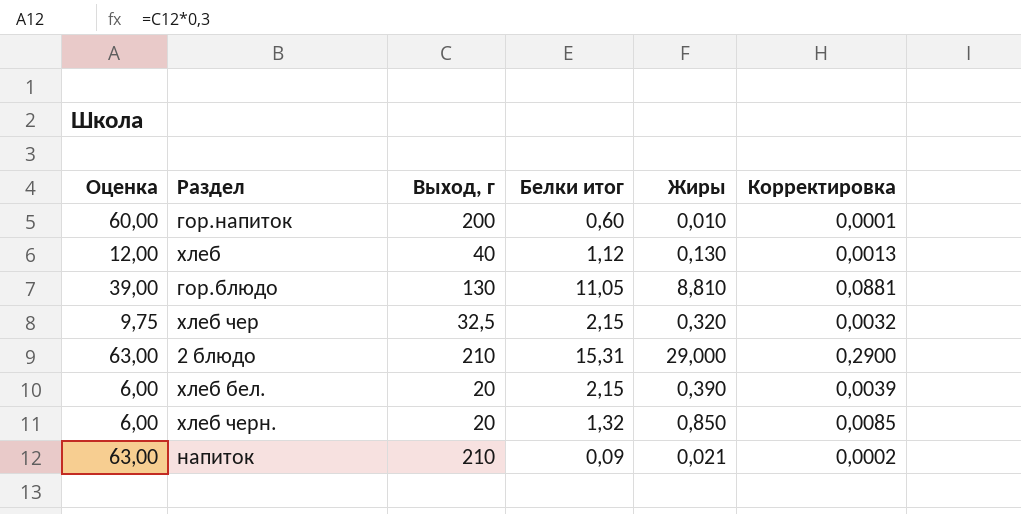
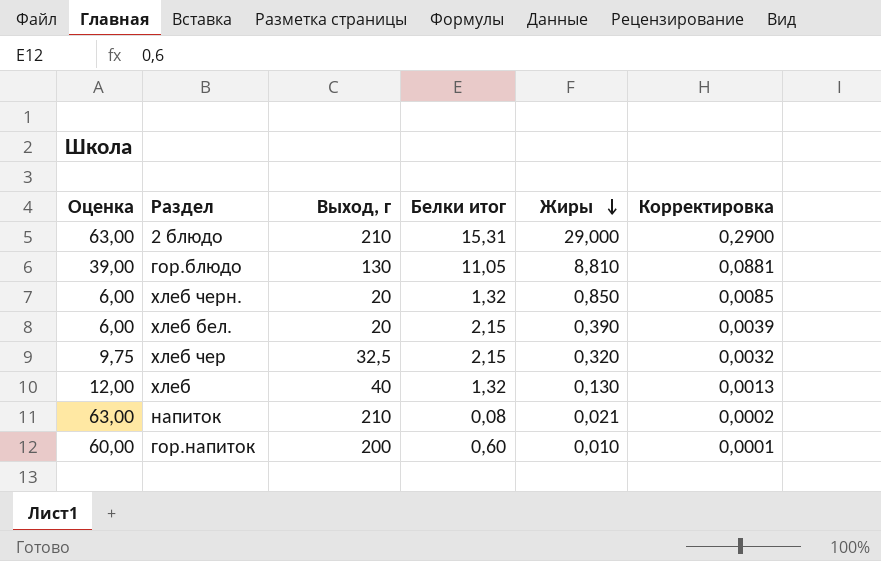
row order: none -> Жиры descending
хлеб | Белки итог: 1,12 -> 1,32
напиток | Белки итог: 0,09 -> 0,08

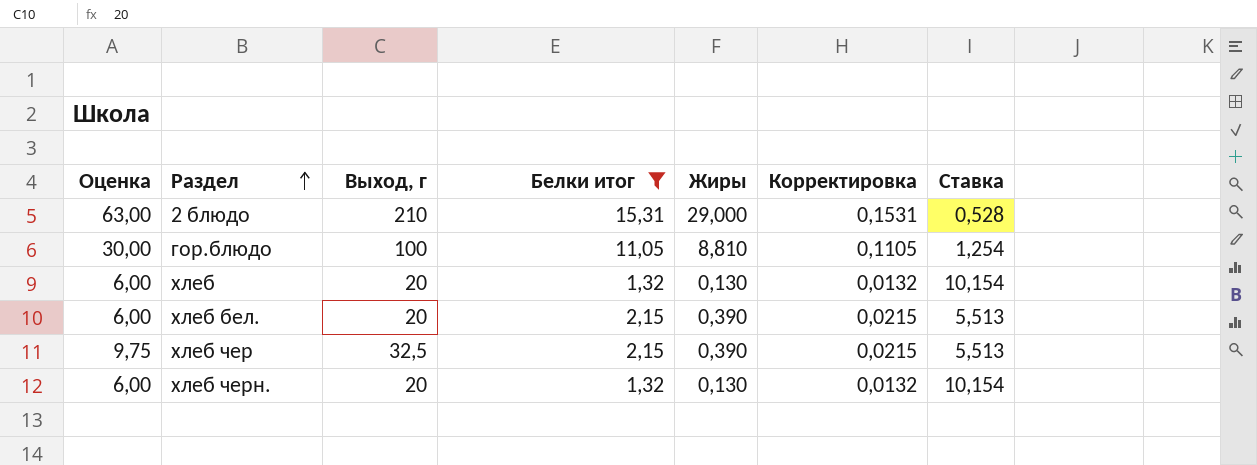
filter: none -> Белки итог >= 1,32
row order: Жиры descending -> Раздел ascending
column Корректировка | formula: [Жиры] * 0,01 -> [Белки итог] * 0,01
column Ставка | formula: none -> [Белки итог] / [Жиры]
гор.блюдо | Оценка: 39,00 -> 30,00
гор.блюдо | Выход, г: 130 -> 100
хлеб | Оценка: 12,00 -> 6,00
хлеб | Выход, г: 40 -> 20
хлеб чер | Жиры: 0,320 -> 0,390
хлеб черн. | Жиры: 0,850 -> 0,130

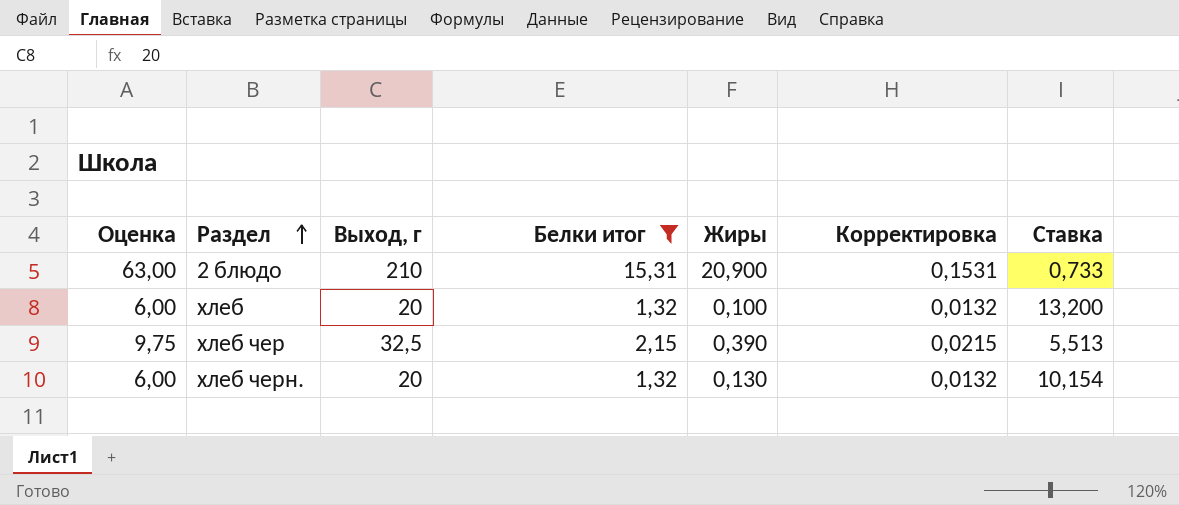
row гор.блюдо: 30,00 | 100 | 11,05 | 8,810 | 0,1105 | 1,254 -> none
row хлеб бел.: 6,00 | 20 | 2,15 | 0,390 | 0,0215 | 5,513 -> none
2 блюдо | Жиры: 29,000 -> 20,900
2 блюдо | Ставка: 0,528 -> 0,733
хлеб | Жиры: 0,130 -> 0,100
хлеб | Ставка: 10,154 -> 13,200

